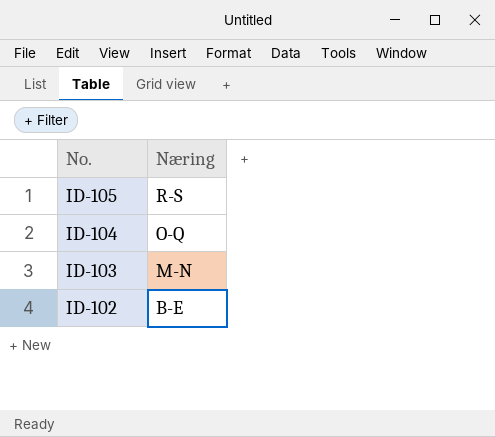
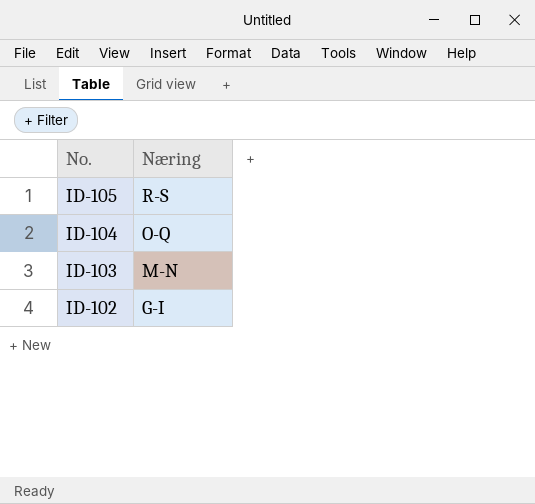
ID-102 | Næring: B-E -> G-I

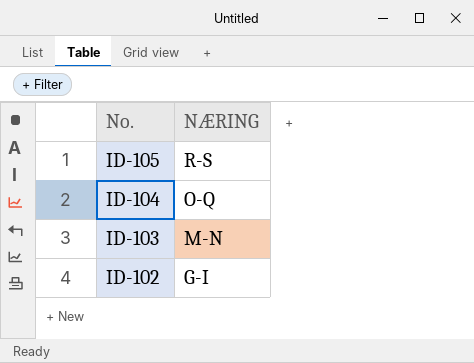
column name: Næring -> NÆRING

